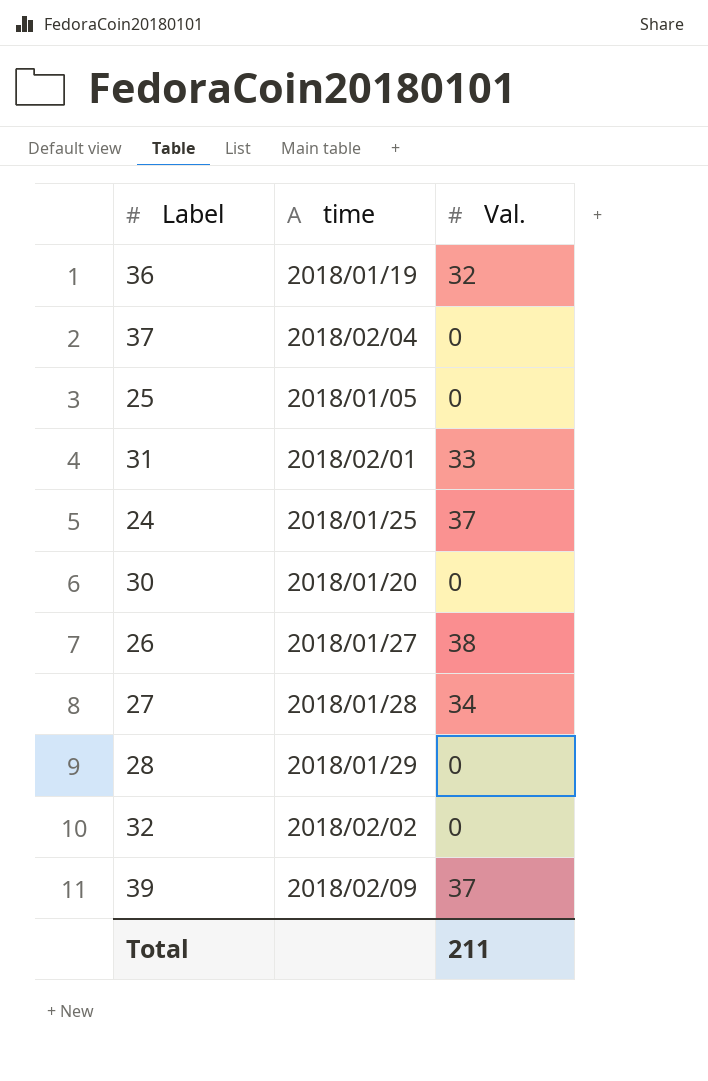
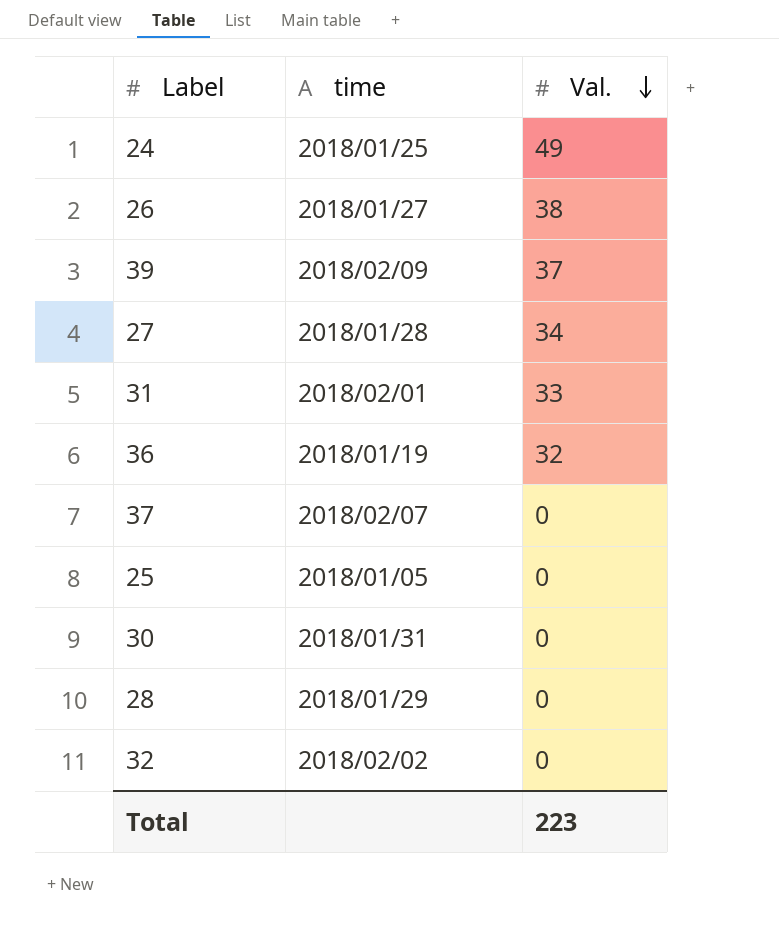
row order: none -> Val. descending
24 | Val.: 37 -> 49
37 | time: 2018/02/04 -> 2018/02/07
30 | time: 2018/01/20 -> 2018/01/31
Total | Val.: 211 -> 223

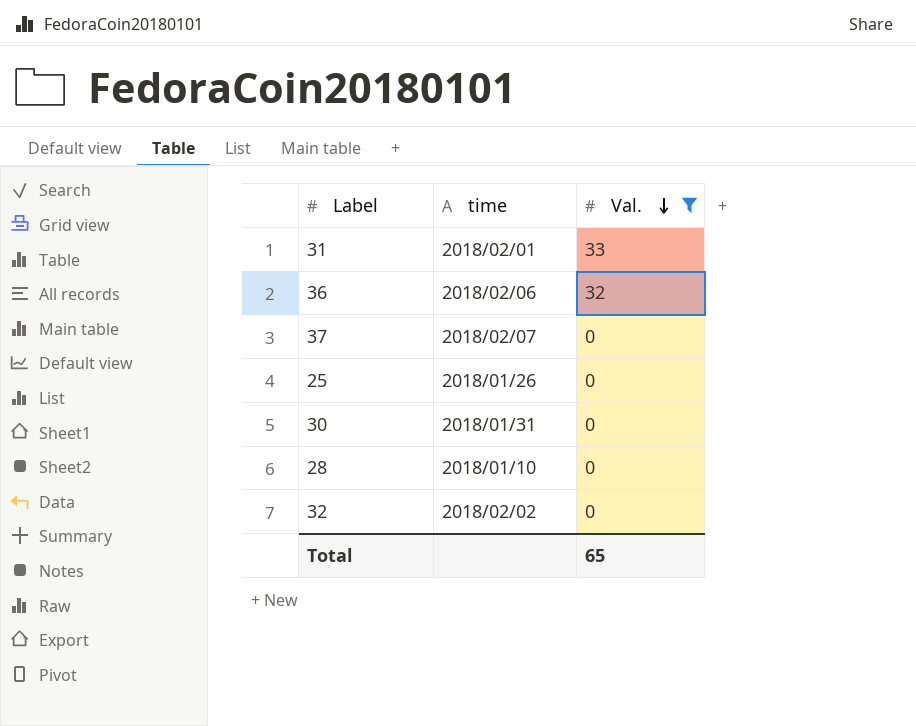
filter: none -> Val. <= 33
36 | time: 2018/01/19 -> 2018/02/06
25 | time: 2018/01/05 -> 2018/01/26
28 | time: 2018/01/29 -> 2018/01/10
Total | Val.: 223 -> 65

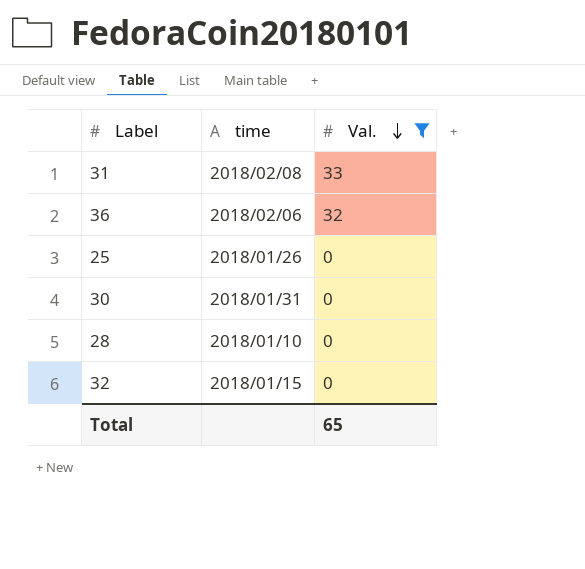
row 37: 2018/02/07 | 0 -> none
31 | time: 2018/02/01 -> 2018/02/08
32 | time: 2018/02/02 -> 2018/01/15

